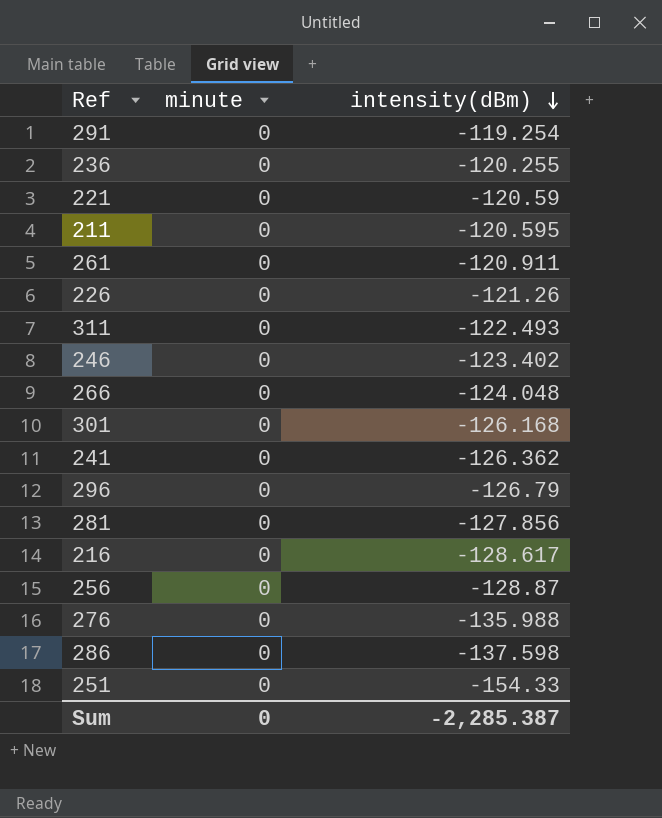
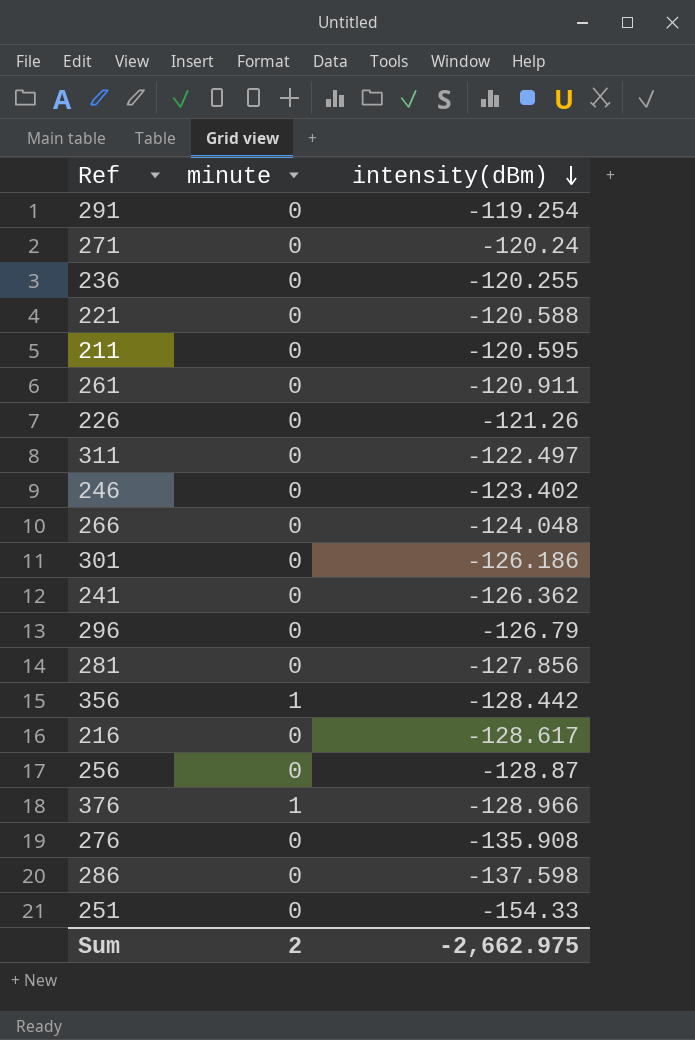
row 271: none -> 0 | -120.24
221 | intensity(dBm): -120.59 -> -120.588
311 | intensity(dBm): -122.493 -> -122.497
301 | intensity(dBm): -126.168 -> -126.186
row 356: none -> 1 | -128.442
row 376: none -> 1 | -128.966
276 | intensity(dBm): -135.988 -> -135.908
Sum | minute: 0 -> 2
Sum | intensity(dBm): -2,285.387 -> -2,662.975

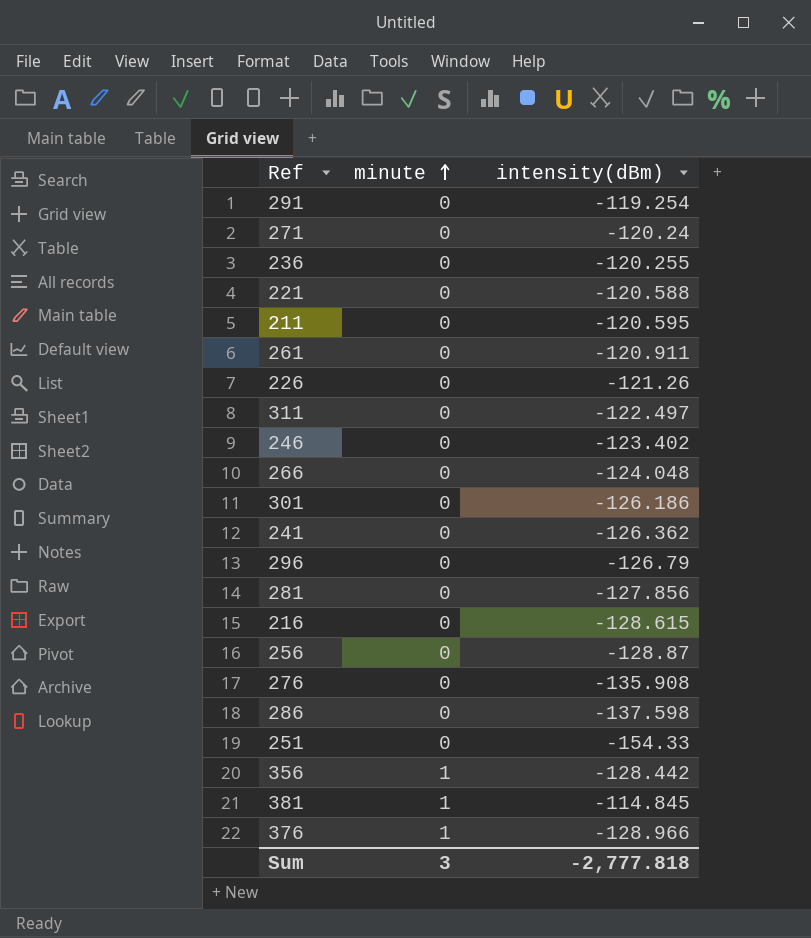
row order: intensity(dBm) descending -> minute ascending
216 | intensity(dBm): -128.617 -> -128.615
row 381: none -> 1 | -114.845
Sum | minute: 2 -> 3
Sum | intensity(dBm): -2,662.975 -> -2,777.818

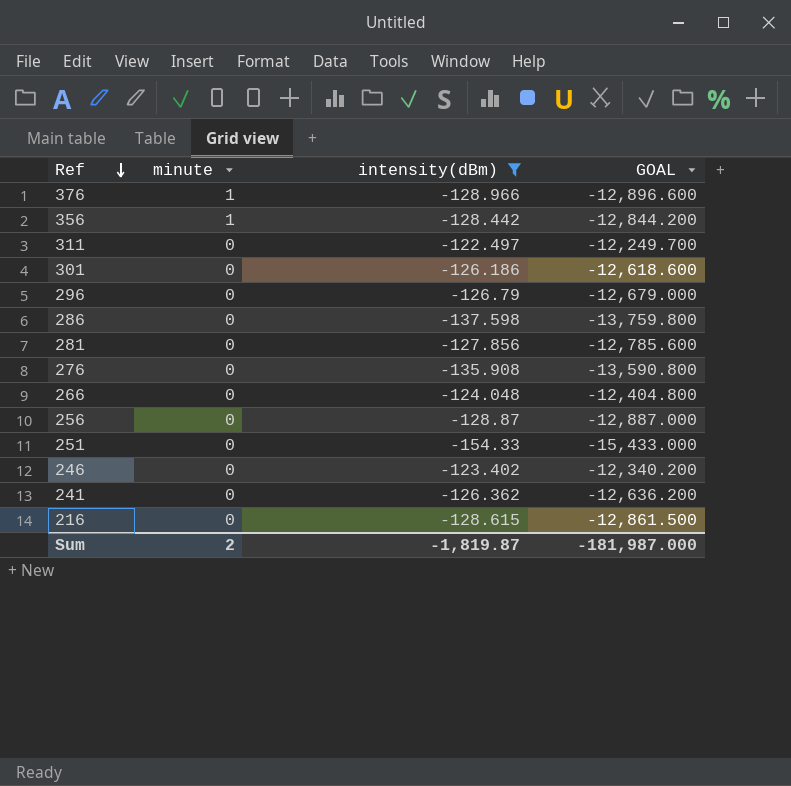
filter: none -> intensity(dBm) <= -122.497
row order: minute ascending -> Ref descending
column GOAL | formula: none -> [intensity(dBm)] * 100
Sum | minute: 3 -> 2
Sum | intensity(dBm): -2,777.818 -> -1,819.87

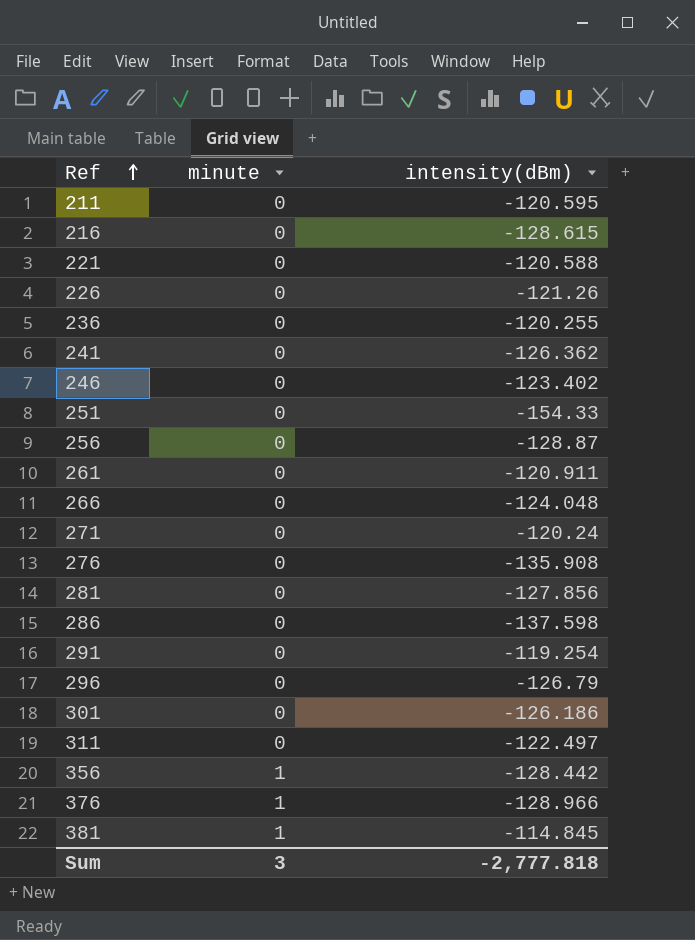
filter: intensity(dBm) <= -122.497 -> none
row order: Ref descending -> Ref ascending
column GOAL | formula: [intensity(dBm)] * 100 -> none
Sum | minute: 2 -> 3
Sum | intensity(dBm): -1,819.87 -> -2,777.818

